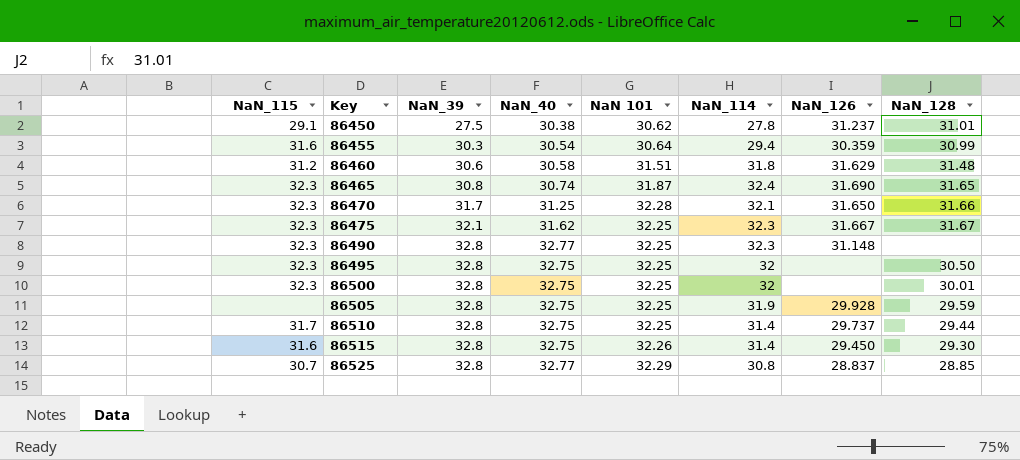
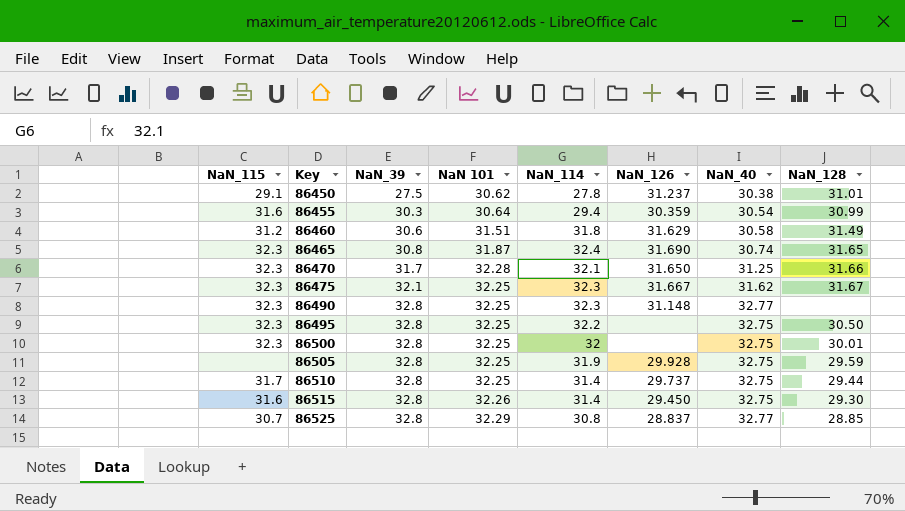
column NaN_40 | position: 4 -> 7
86460 | NaN_128: 31.48 -> 31.49
86495 | NaN_114: 32 -> 32.2

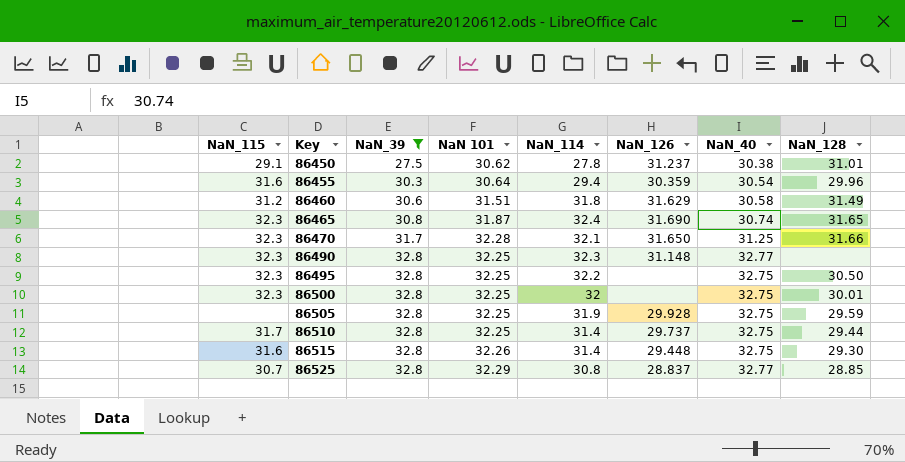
filter: none -> NaN_39 != 32.1
86455 | NaN_128: 30.99 -> 29.96
86515 | NaN_126: 29.450 -> 29.448

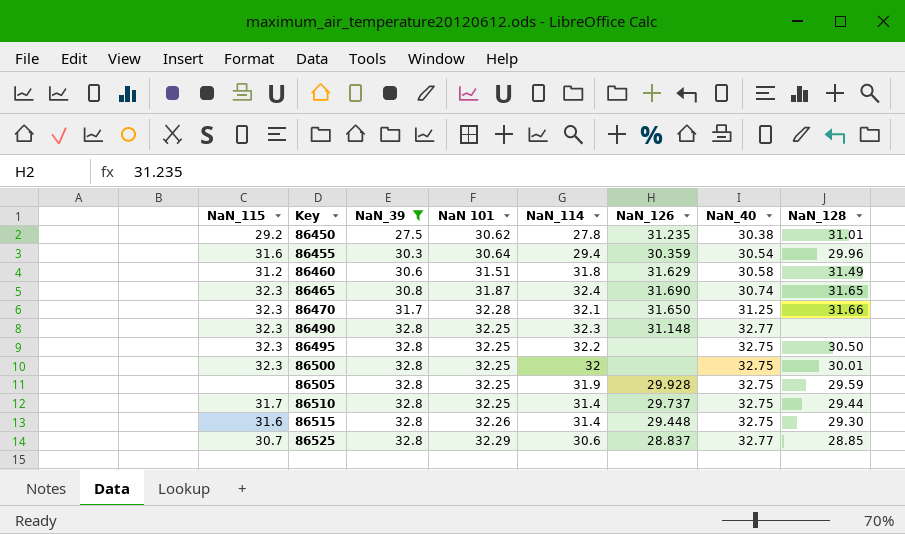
86450 | NaN_115: 29.1 -> 29.2
86450 | NaN_126: 31.237 -> 31.235
86525 | NaN_114: 30.8 -> 30.6

